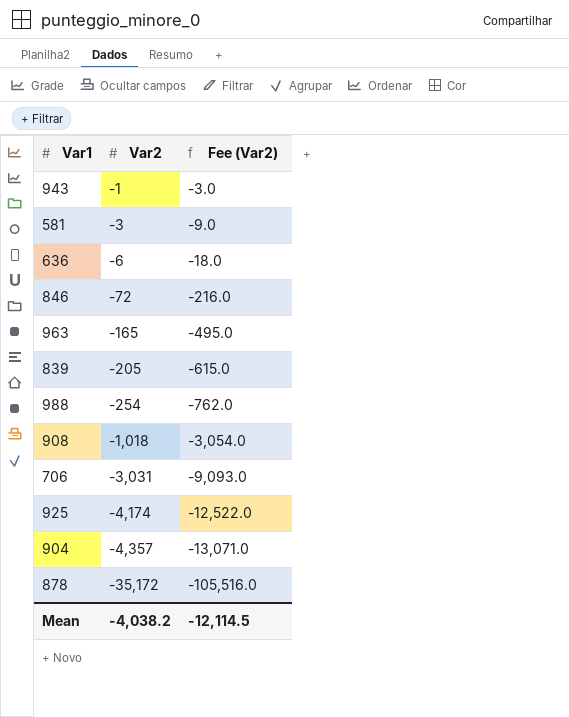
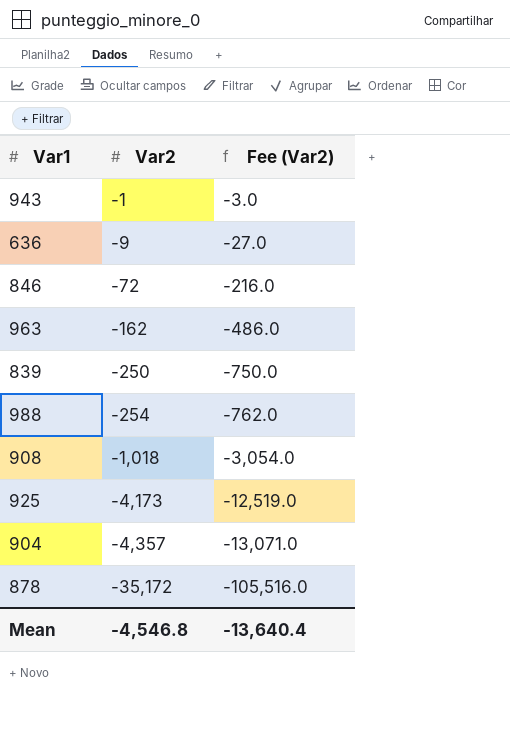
row 581: -3 | -9.0 -> none
row 706: -3,031 | -9,093.0 -> none
636 | Var2: -6 -> -9
636 | Fee (Var2): -18.0 -> -27.0
963 | Var2: -165 -> -162
963 | Fee (Var2): -495.0 -> -486.0
839 | Var2: -205 -> -250
839 | Fee (Var2): -615.0 -> -750.0
925 | Var2: -4,174 -> -4,173
925 | Fee (Var2): -12,522.0 -> -12,519.0
Mean | Var2: -4,038.2 -> -4,546.8
Mean | Fee (Var2): -12,114.5 -> -13,640.4

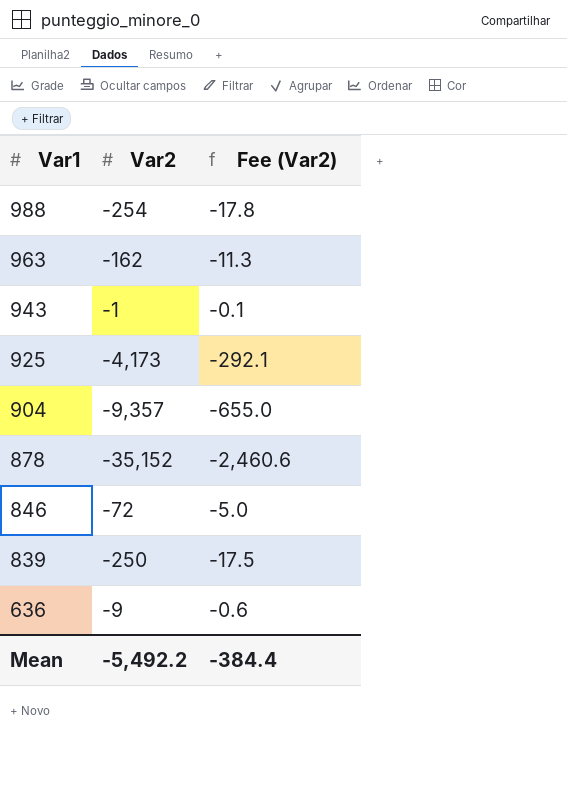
row order: Var2 descending -> Var1 descending
column Fee (Var2) | formula: [Var2] * 3 -> [Var2] * 0.07
row 908: -1,018 | -3,054.0 -> none
904 | Var2: -4,357 -> -9,357
878 | Var2: -35,172 -> -35,152
Mean | Var2: -4,546.8 -> -5,492.2
Mean | Fee (Var2): -13,640.4 -> -384.4

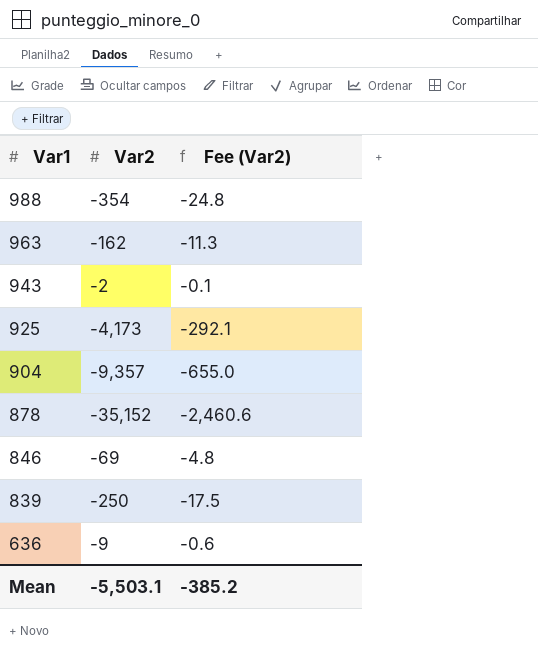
988 | Var2: -254 -> -354
988 | Fee (Var2): -17.8 -> -24.8
943 | Var2: -1 -> -2
846 | Var2: -72 -> -69
846 | Fee (Var2): -5.0 -> -4.8
Mean | Var2: -5,492.2 -> -5,503.1
Mean | Fee (Var2): -384.4 -> -385.2

